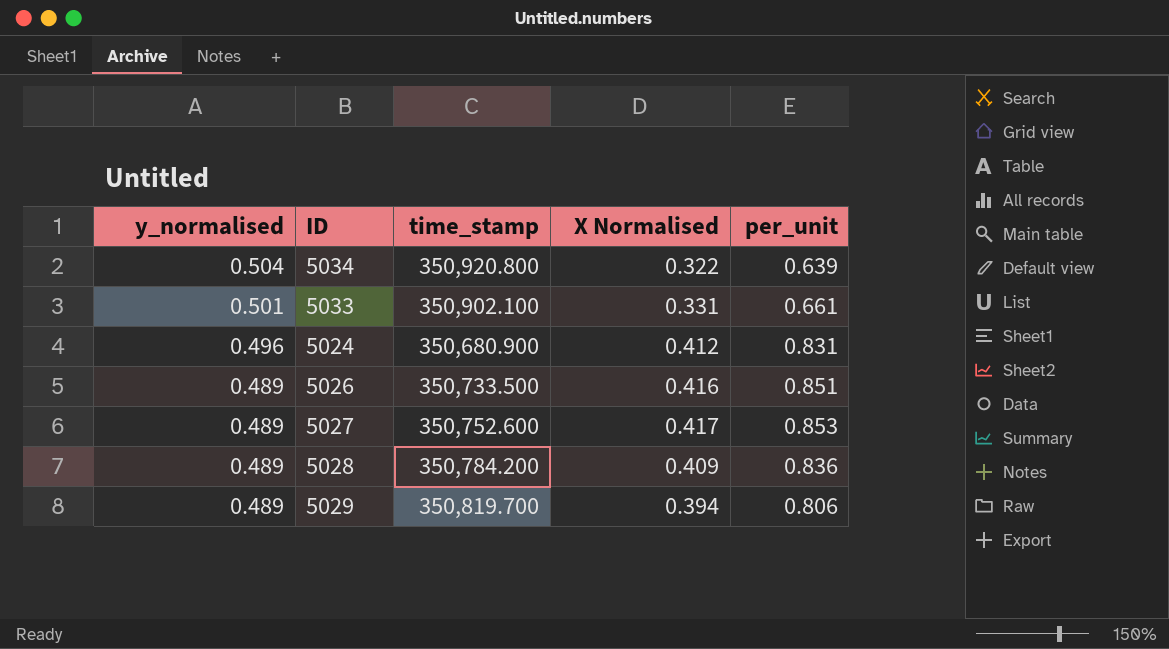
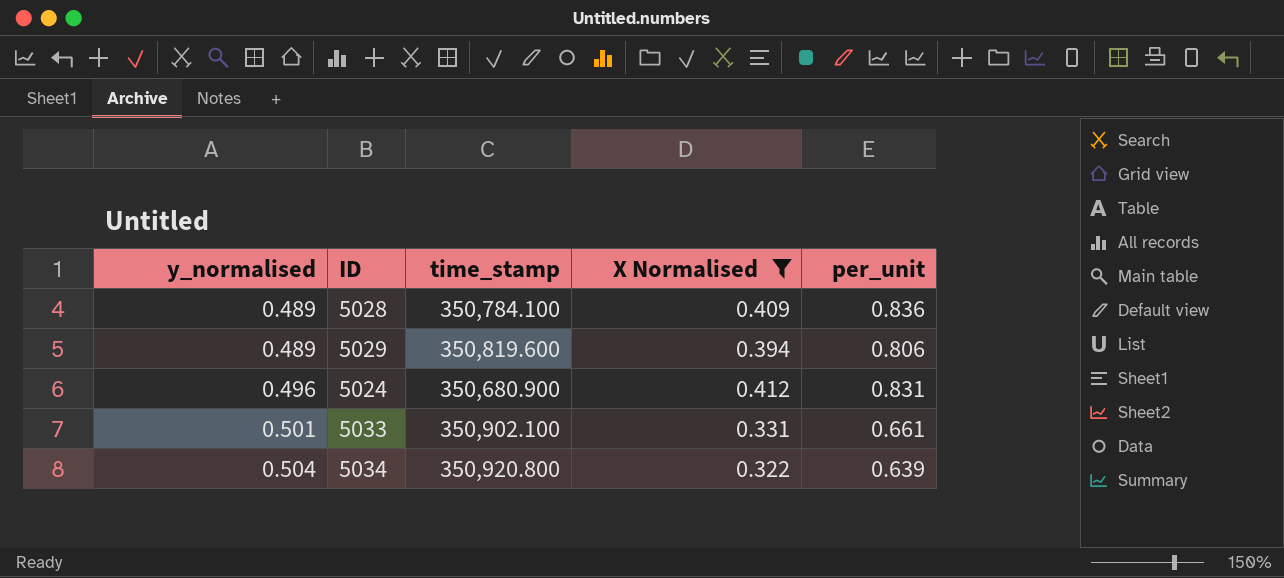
filter: none -> X Normalised <= 0.412
row order: y_normalised descending -> y_normalised ascending
5028 | time_stamp: 350,784.200 -> 350,784.100
5029 | time_stamp: 350,819.700 -> 350,819.600

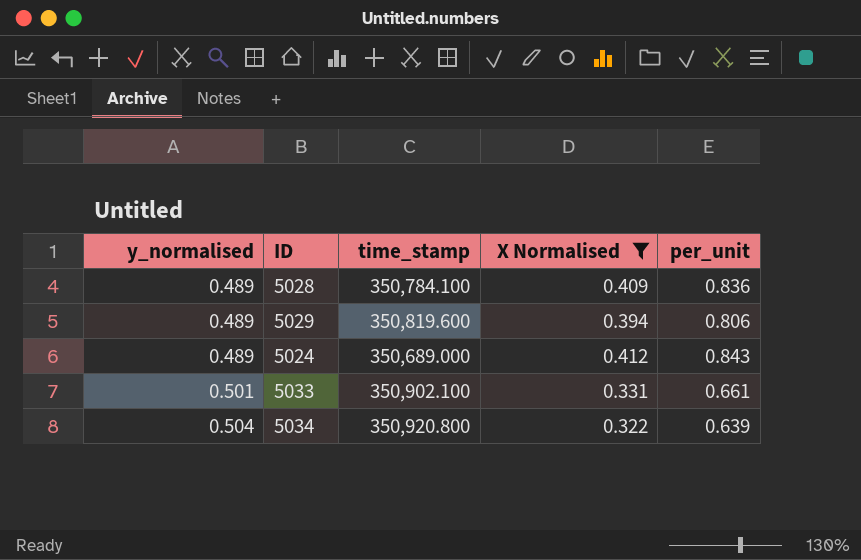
5024 | y_normalised: 0.496 -> 0.489
5024 | time_stamp: 350,680.900 -> 350,689.000
5024 | per_unit: 0.831 -> 0.843

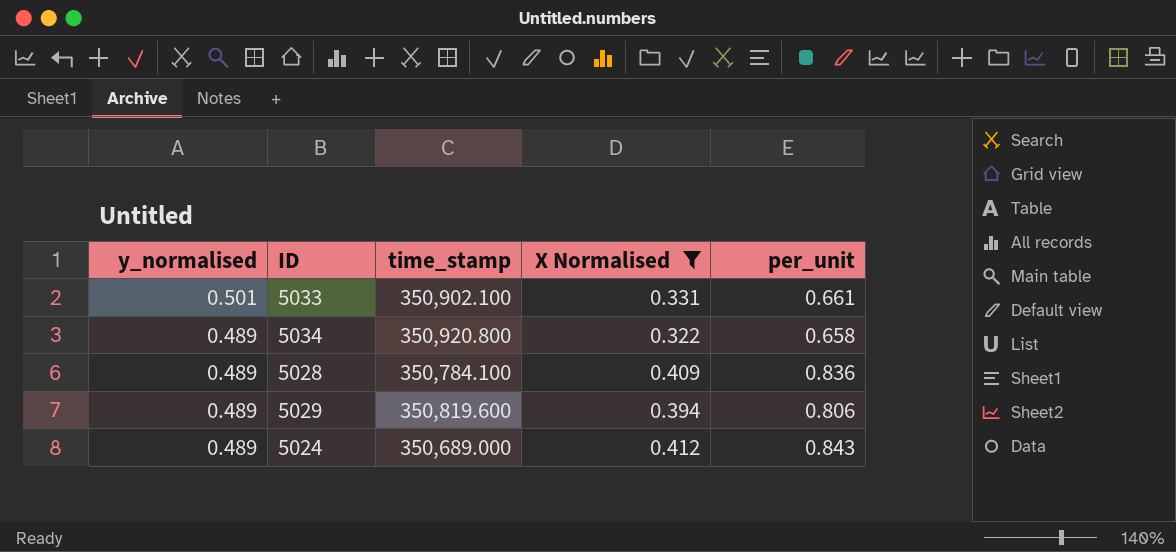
row order: y_normalised ascending -> y_normalised descending
5034 | y_normalised: 0.504 -> 0.489
5034 | per_unit: 0.639 -> 0.658

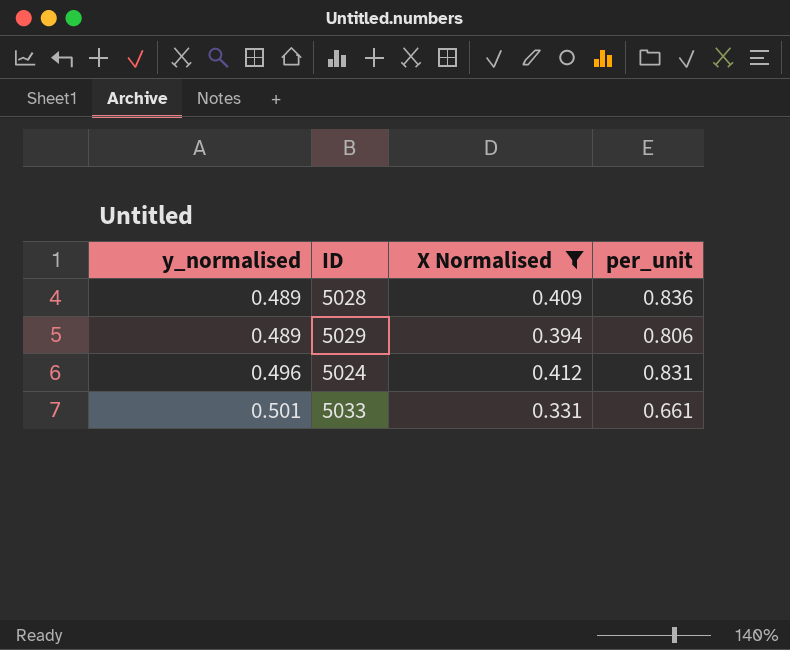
row order: y_normalised descending -> y_normalised ascending
column time_stamp | position: 3 -> none
row 5034: 0.489 | 350,920.800 | 0.322 | 0.658 -> none
5024 | y_normalised: 0.489 -> 0.496
5024 | per_unit: 0.843 -> 0.831

